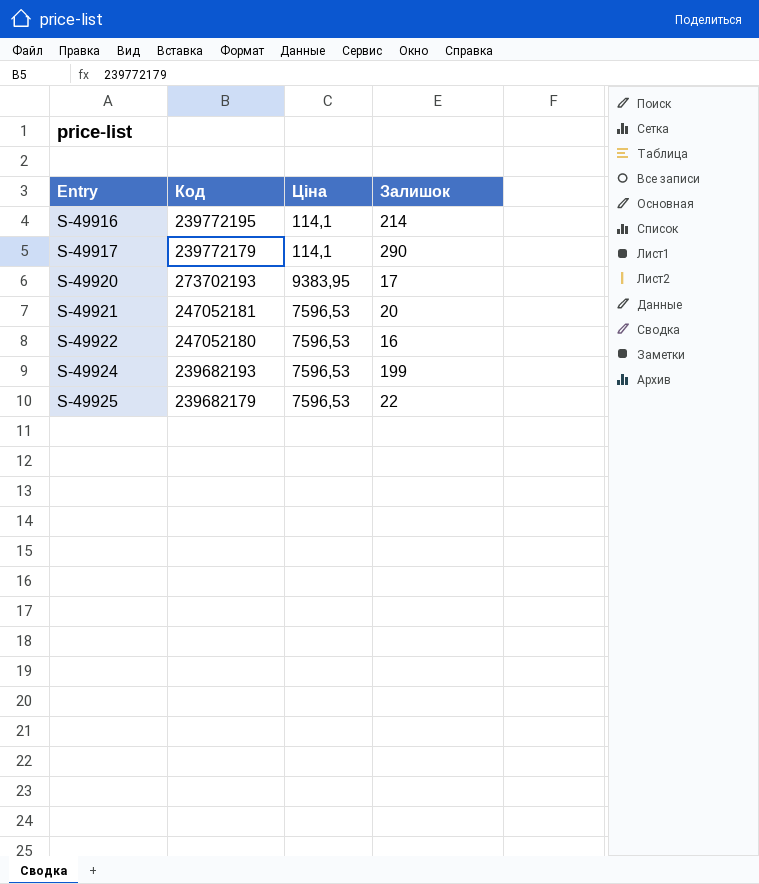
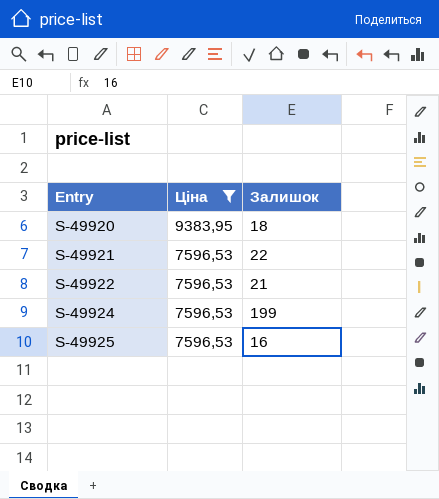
filter: none -> Ціна != 114,1
column Код | position: 2 -> none
S-49920 | Залишок: 17 -> 18
S-49921 | Залишок: 20 -> 22
S-49922 | Залишок: 16 -> 21
S-49925 | Залишок: 22 -> 16

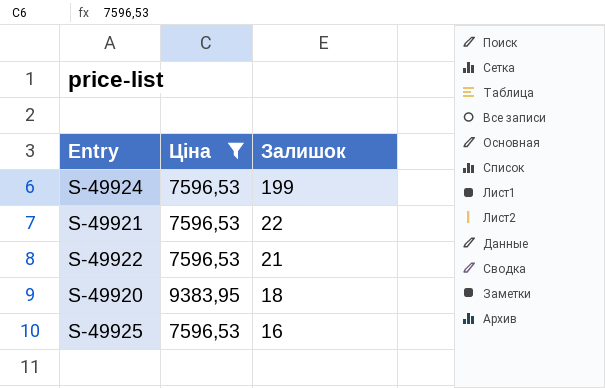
row order: Entry ascending -> Залишок descending

